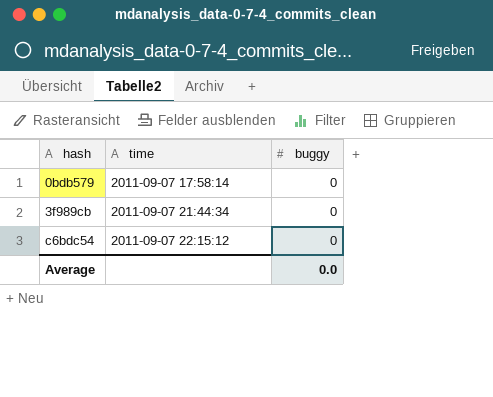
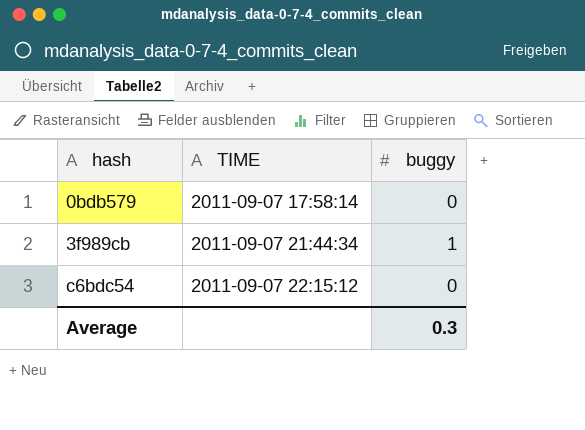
column name: time -> TIME
3f989cb | buggy: 0 -> 1
Average | buggy: 0.0 -> 0.3

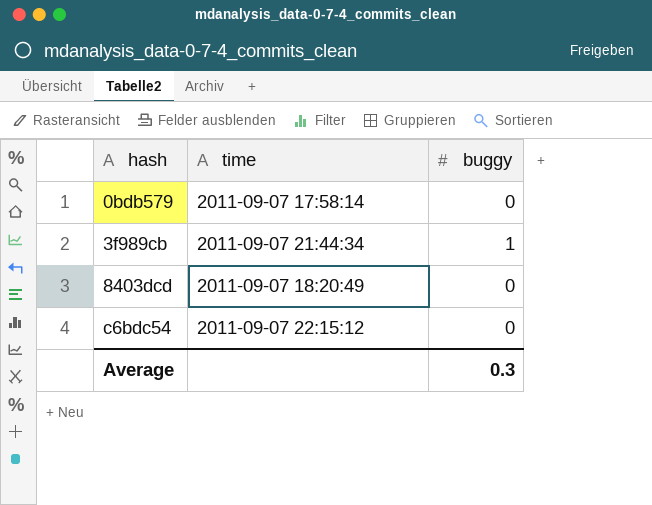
column name: TIME -> time
row 8403dcd: none -> 2011-09-07 18:20:49 | 0

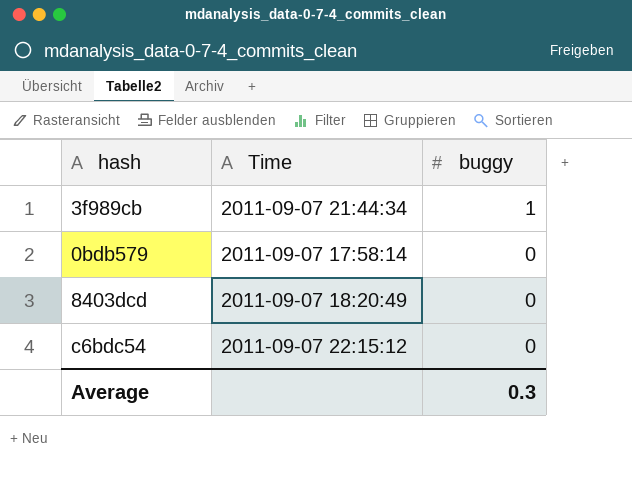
row order: hash ascending -> buggy descending
column name: time -> Time

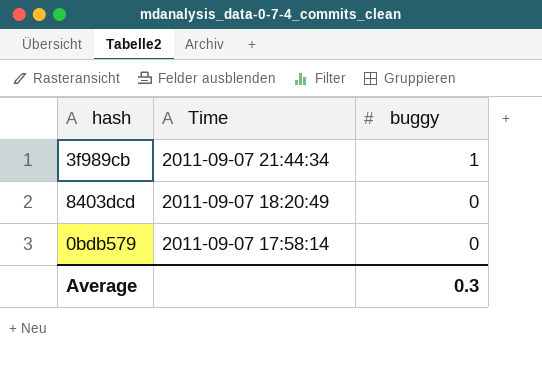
row order: buggy descending -> Time descending
row c6bdc54: 2011-09-07 22:15:12 | 0 -> none

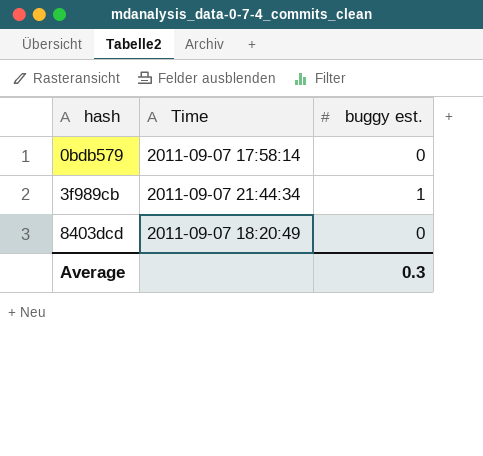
row order: Time descending -> hash ascending
column name: buggy -> buggy est.

